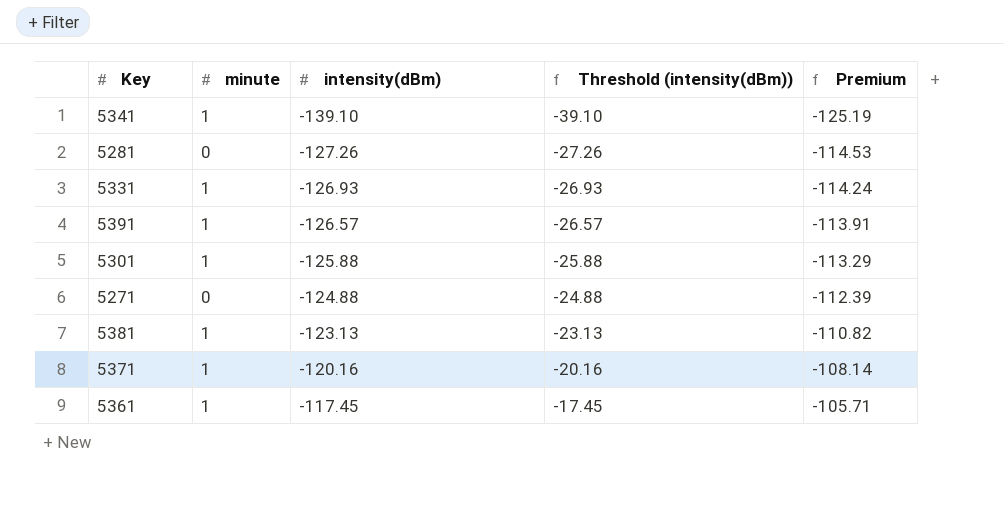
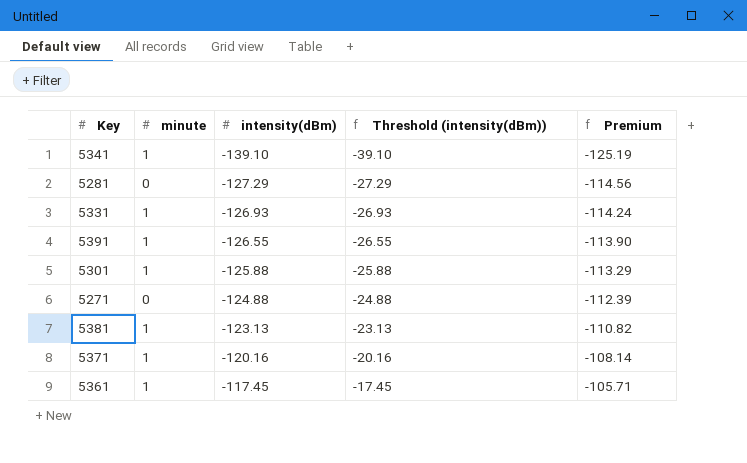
5281 | intensity(dBm): -127.26 -> -127.29
5281 | Threshold (intensity(dBm)): -27.26 -> -27.29
5281 | Premium: -114.53 -> -114.56
5391 | intensity(dBm): -126.57 -> -126.55
5391 | Threshold (intensity(dBm)): -26.57 -> -26.55
5391 | Premium: -113.91 -> -113.90

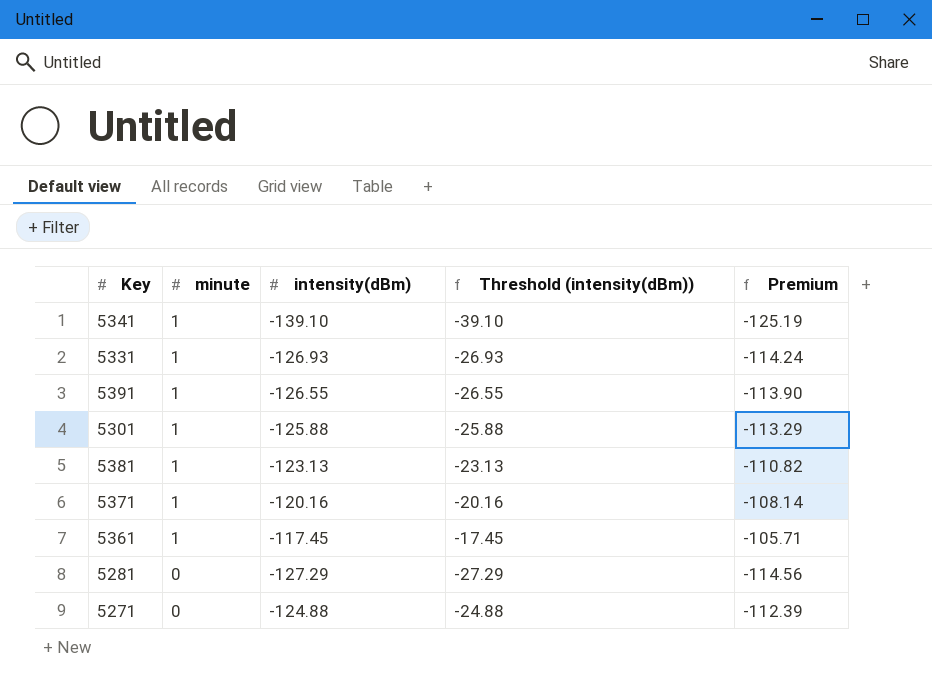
row order: intensity(dBm) ascending -> minute descending

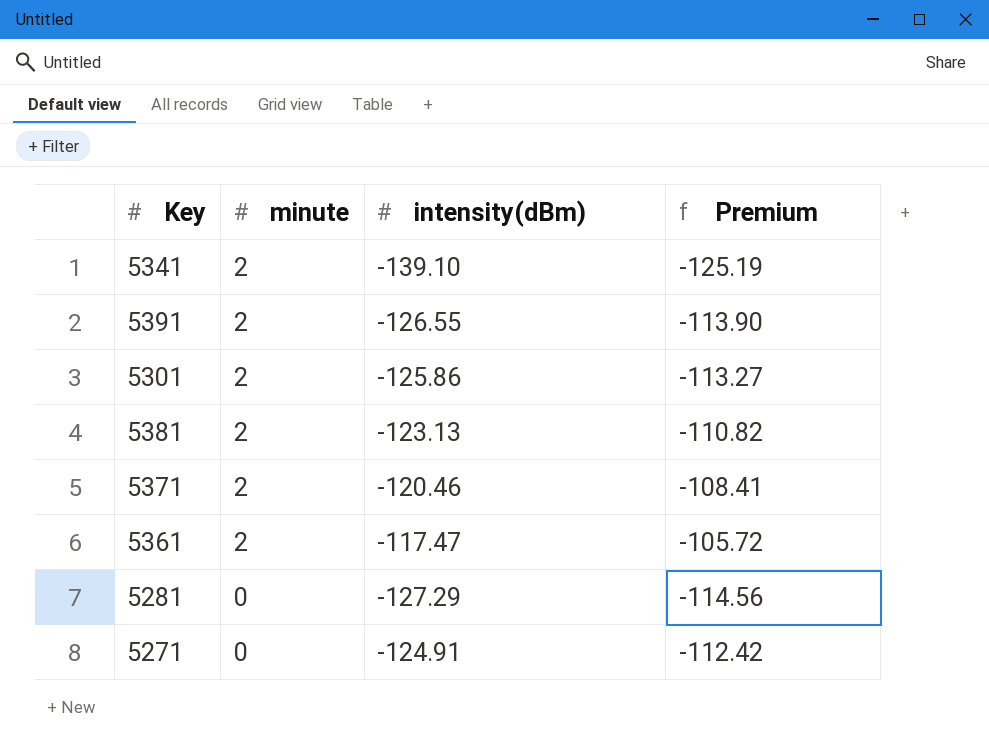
column Threshold (intensity(dBm)) | formula: [intensity(dBm)] + 100 -> none
row 5331: 1 | -126.93 | -26.93 | -114.24 -> none
5341 | minute: 1 -> 2
5391 | minute: 1 -> 2
5301 | minute: 1 -> 2
5301 | intensity(dBm): -125.88 -> -125.86
5301 | Premium: -113.29 -> -113.27
5381 | minute: 1 -> 2
5371 | minute: 1 -> 2
5371 | intensity(dBm): -120.16 -> -120.46
5371 | Premium: -108.14 -> -108.41
5361 | minute: 1 -> 2
5361 | intensity(dBm): -117.45 -> -117.47
5361 | Premium: -105.71 -> -105.72
5271 | intensity(dBm): -124.88 -> -124.91
5271 | Premium: -112.39 -> -112.42

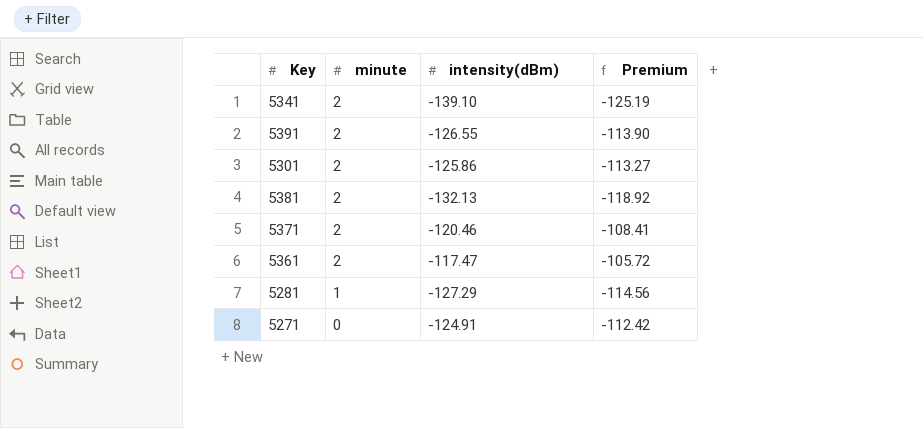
5381 | intensity(dBm): -123.13 -> -132.13
5381 | Premium: -110.82 -> -118.92
5281 | minute: 0 -> 1

